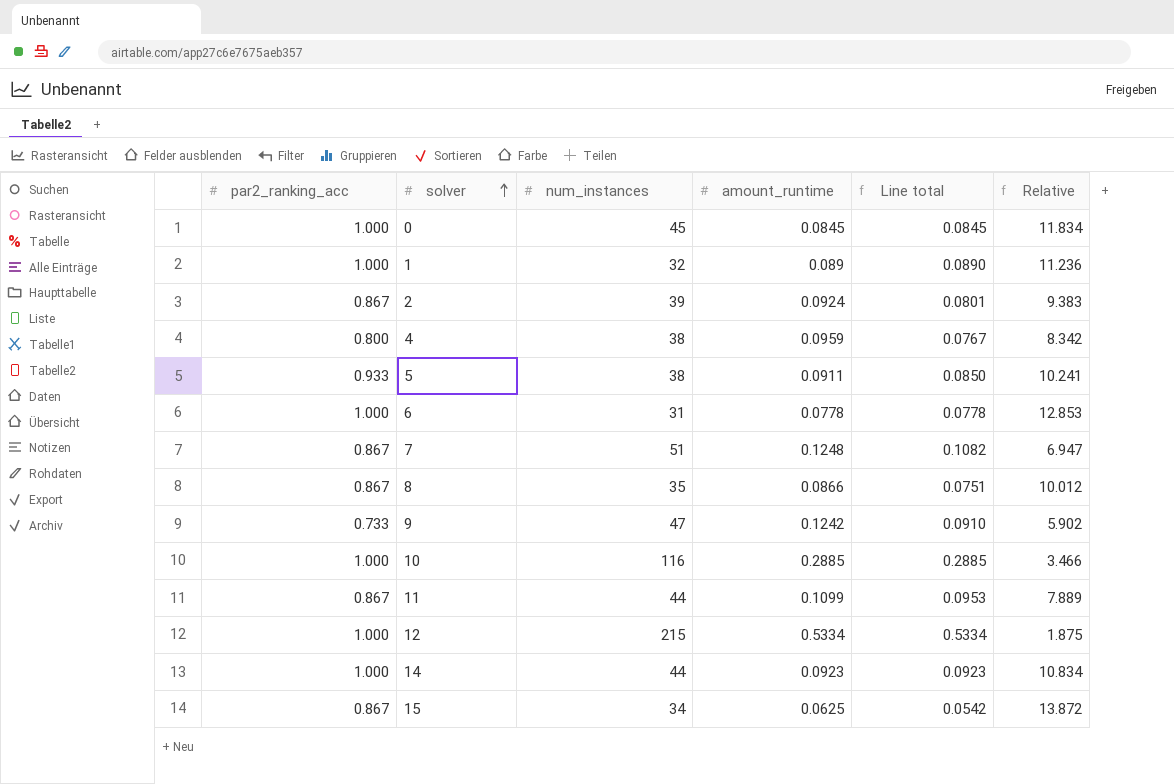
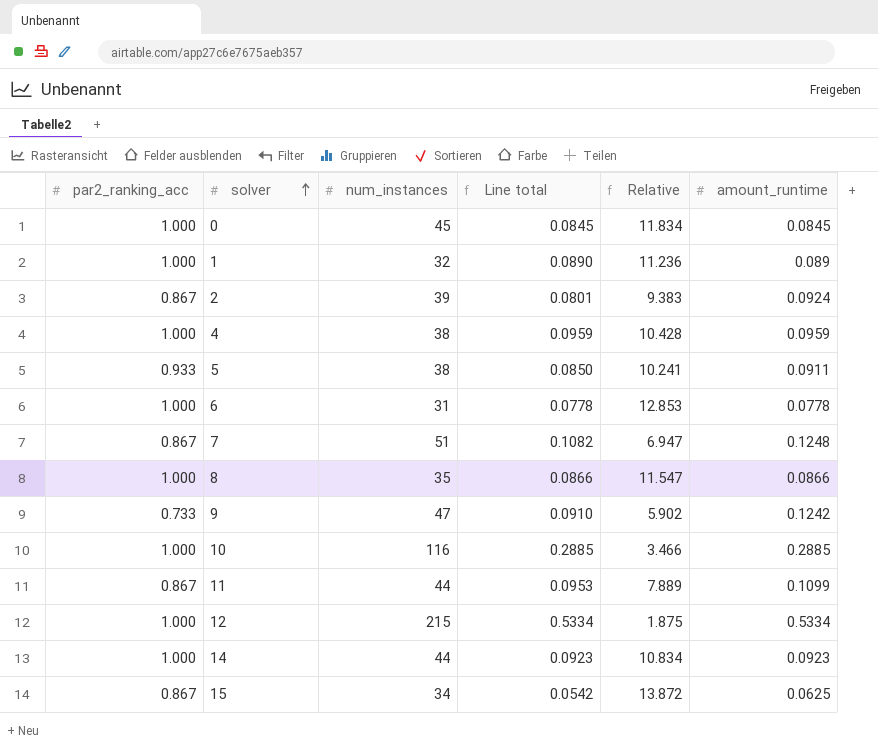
column amount_runtime | position: 4 -> 6
4 | par2_ranking_acc: 0.800 -> 1.000
4 | Line total: 0.0767 -> 0.0959
4 | Relative: 8.342 -> 10.428
8 | par2_ranking_acc: 0.867 -> 1.000
8 | Line total: 0.0751 -> 0.0866
8 | Relative: 10.012 -> 11.547

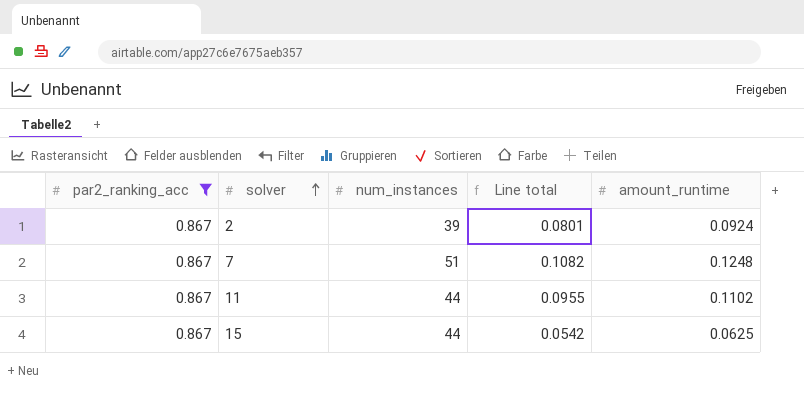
filter: none -> par2_ranking_acc = 0.867
column Relative | formula: [par2_ranking_acc] / [amount_runtime] -> none
11 | Line total: 0.0953 -> 0.0955
11 | amount_runtime: 0.1099 -> 0.1102
15 | num_instances: 34 -> 44

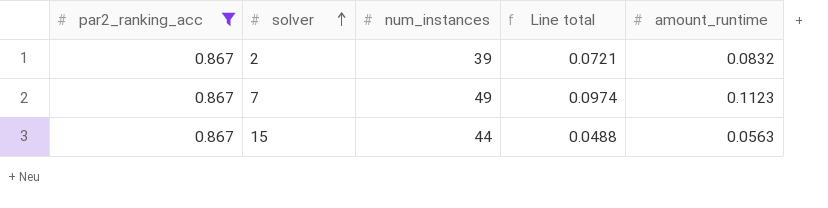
row 11: 0.867 | 44 | 0.0955 | 0.1102 -> none
2 | Line total: 0.0801 -> 0.0721
2 | amount_runtime: 0.0924 -> 0.0832
7 | num_instances: 51 -> 49
7 | Line total: 0.1082 -> 0.0974
7 | amount_runtime: 0.1248 -> 0.1123
15 | Line total: 0.0542 -> 0.0488
15 | amount_runtime: 0.0625 -> 0.0563

